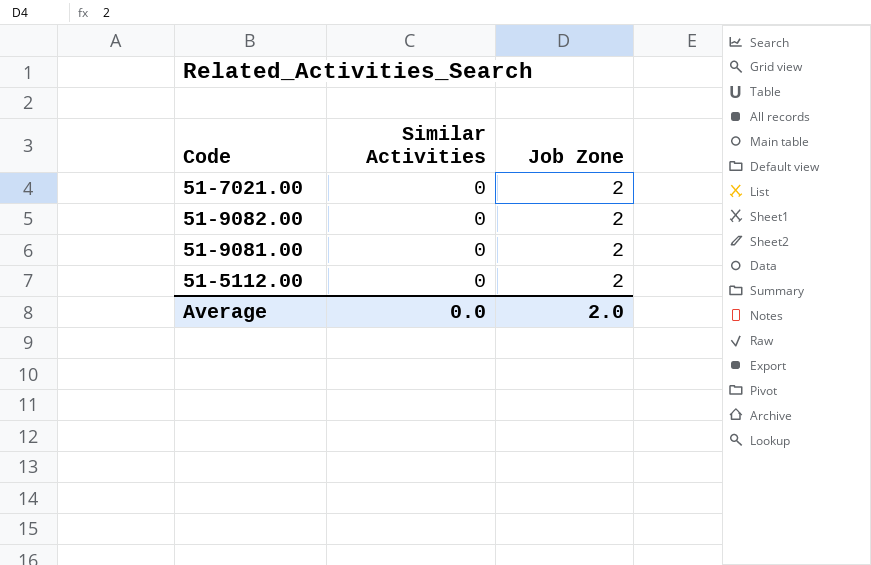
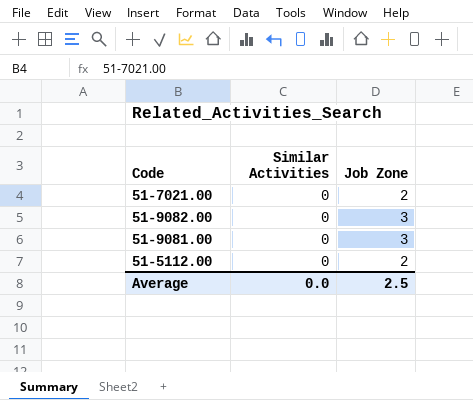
51-9082.00 | Job Zone: 2 -> 3
51-9081.00 | Job Zone: 2 -> 3
Average | Job Zone: 2.0 -> 2.5

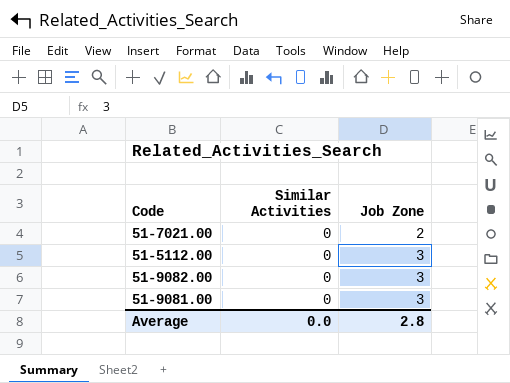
row order: none -> Job Zone ascending
51-5112.00 | Job Zone: 2 -> 3
Average | Job Zone: 2.5 -> 2.8

